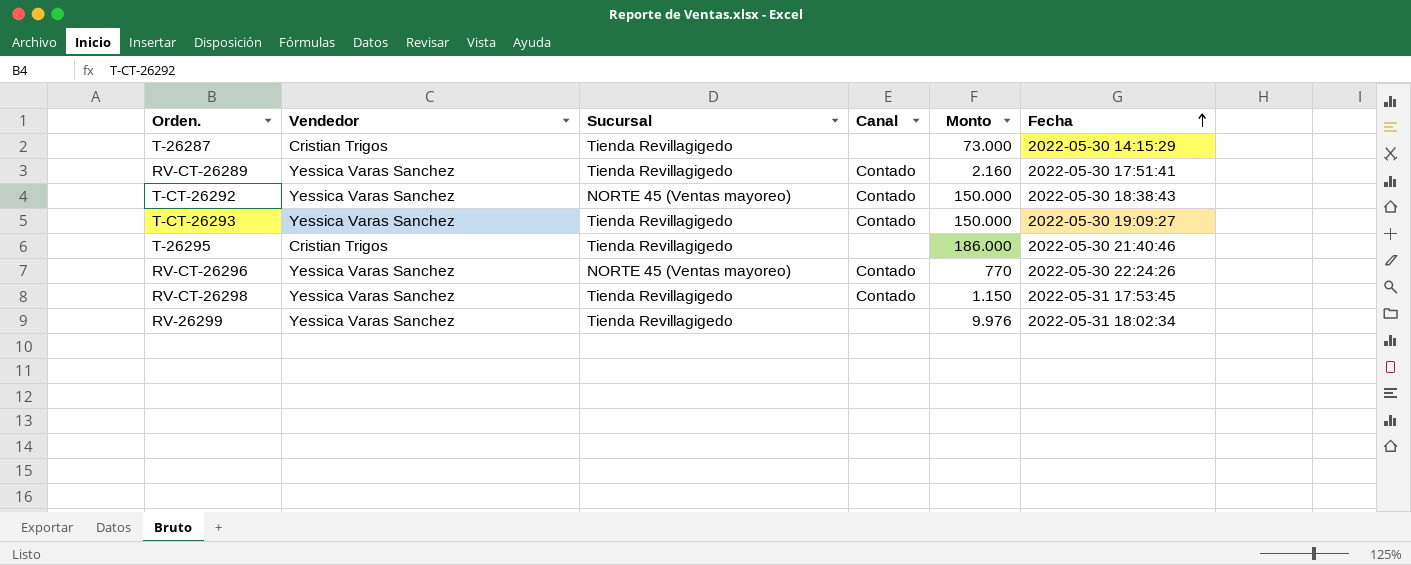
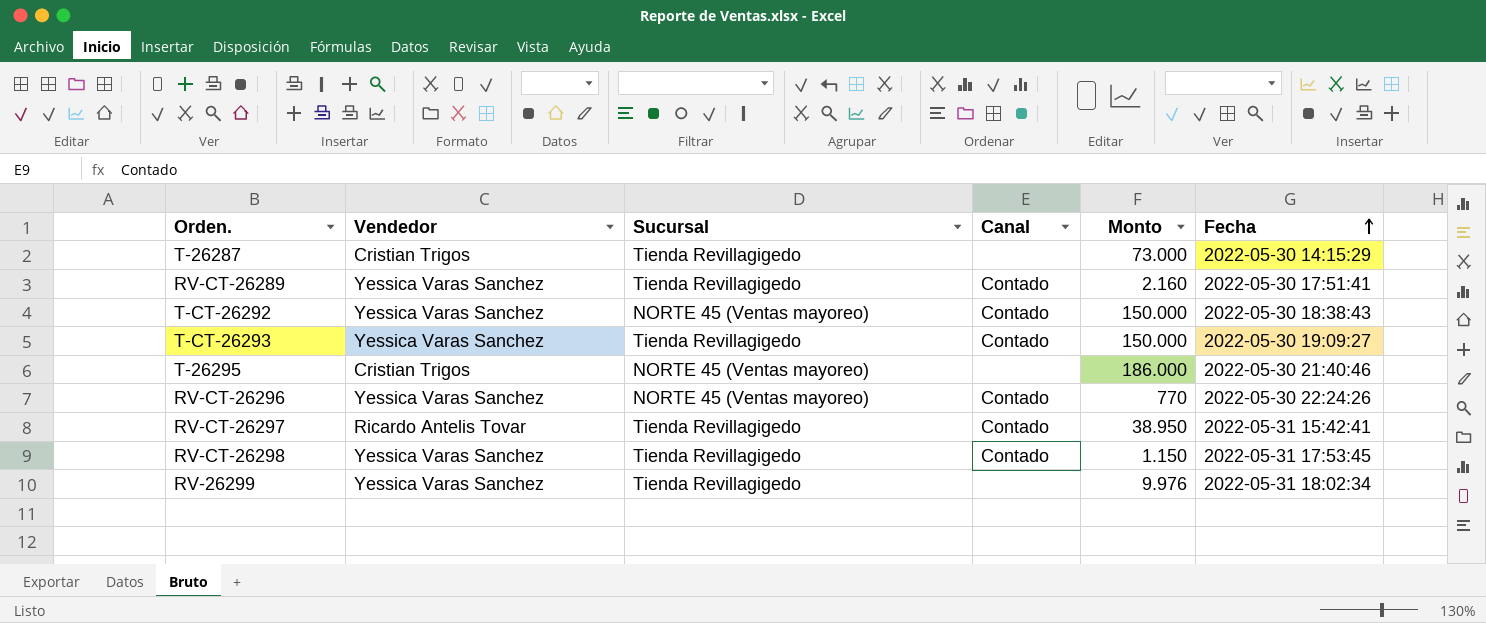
T-26295 | Sucursal: Tienda Revillagigedo -> NORTE 45 (Ventas mayoreo)
row RV-CT-26297: none -> Ricardo Antelis Tovar | Tienda Revillagigedo | Contado | 38.950 | 2022-05-31 15:42:41

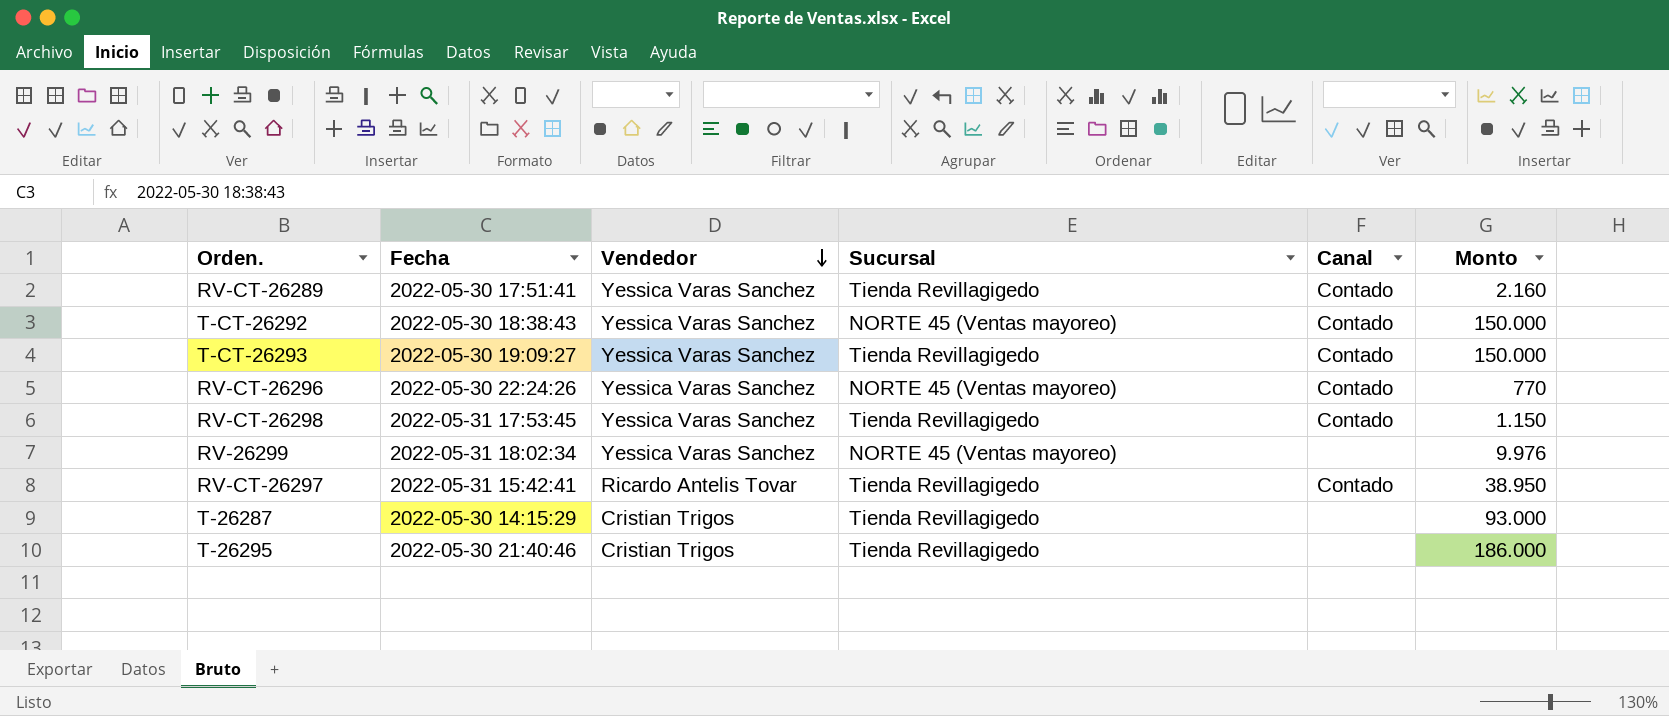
row order: Fecha ascending -> Vendedor descending
column Fecha | position: 6 -> 2
RV-26299 | Sucursal: Tienda Revillagigedo -> NORTE 45 (Ventas mayoreo)
T-26287 | Monto: 73.000 -> 93.000
T-26295 | Sucursal: NORTE 45 (Ventas mayoreo) -> Tienda Revillagigedo

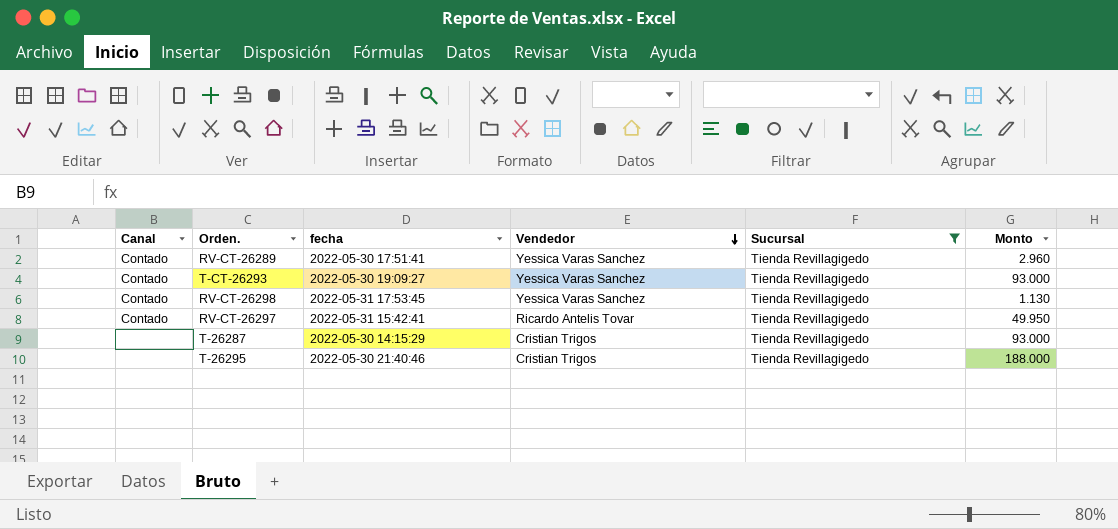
filter: none -> Sucursal = Tienda Revillagigedo
column Canal | position: 5 -> 1
column name: Fecha -> fecha
RV-CT-26289 | Monto: 2.160 -> 2.960
T-CT-26293 | Monto: 150.000 -> 93.000
RV-CT-26298 | Monto: 1.150 -> 1.130
RV-CT-26297 | Monto: 38.950 -> 49.950
T-26295 | Monto: 186.000 -> 188.000

